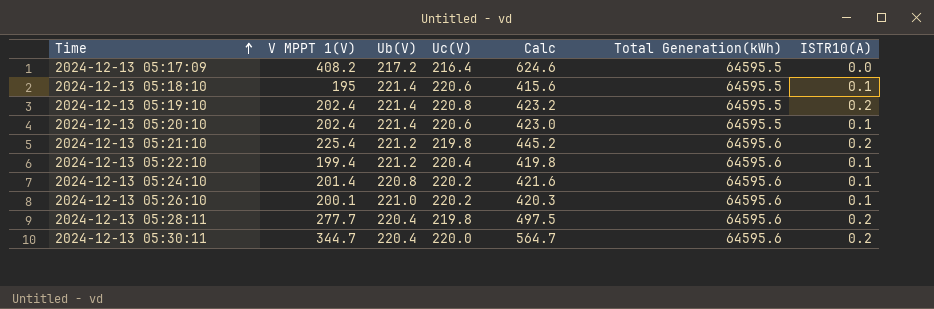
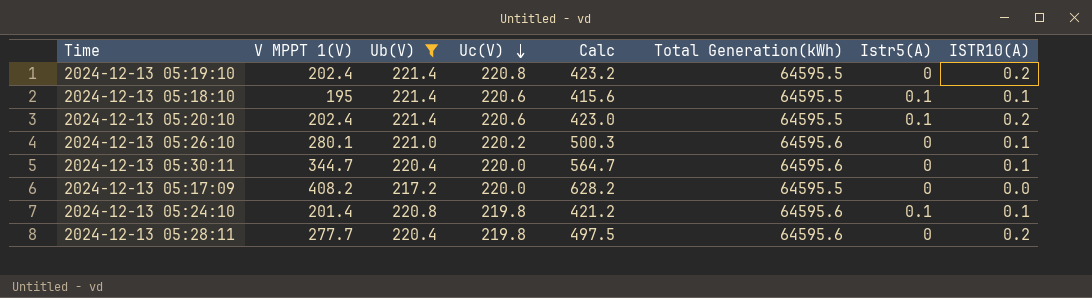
filter: none -> Ub(V) != 221.2
row order: Time ascending -> Uc(V) descending
column Istr5(A) | position: none -> 7
2024-12-13 05:20:10 | ISTR10(A): 0.1 -> 0.2
2024-12-13 05:26:10 | V MPPT 1(V): 200.1 -> 280.1
2024-12-13 05:26:10 | Calc: 420.3 -> 500.3
2024-12-13 05:30:11 | ISTR10(A): 0.2 -> 0.1
2024-12-13 05:17:09 | Uc(V): 216.4 -> 220.0
2024-12-13 05:17:09 | Calc: 624.6 -> 628.2
2024-12-13 05:24:10 | Uc(V): 220.2 -> 219.8
2024-12-13 05:24:10 | Calc: 421.6 -> 421.2

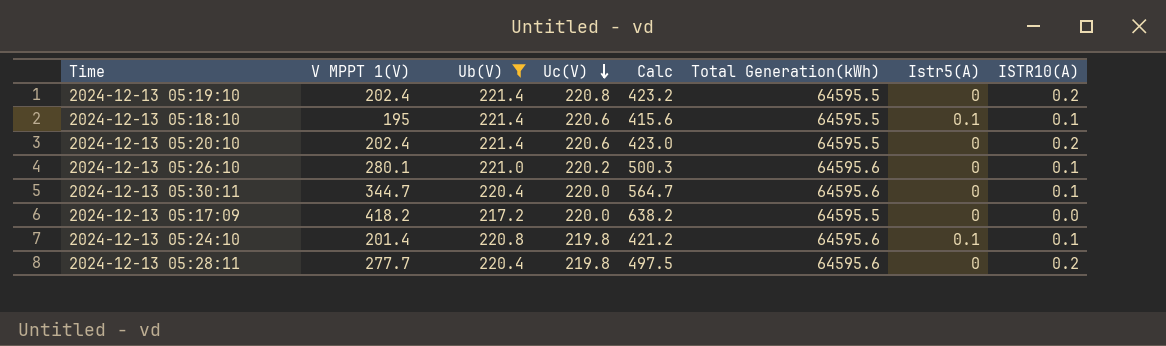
2024-12-13 05:20:10 | Istr5(A): 0.1 -> 0
2024-12-13 05:17:09 | V MPPT 1(V): 408.2 -> 418.2
2024-12-13 05:17:09 | Calc: 628.2 -> 638.2

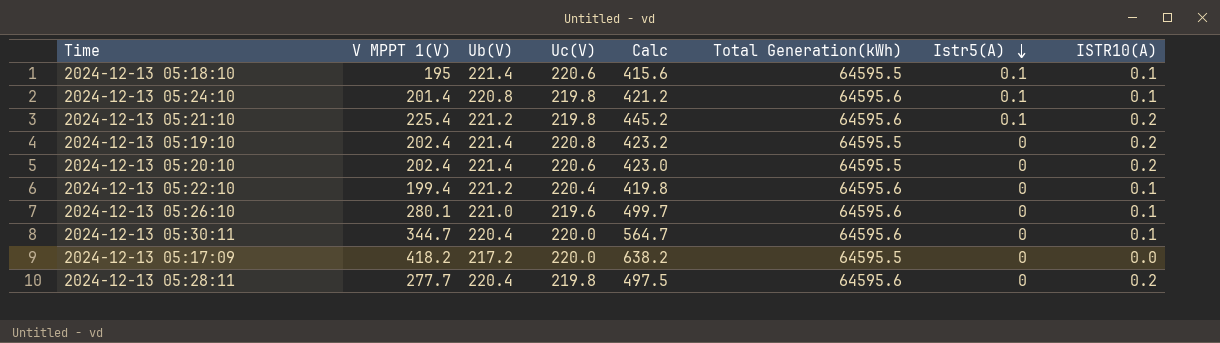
filter: Ub(V) != 221.2 -> none
row order: Uc(V) descending -> Istr5(A) descending
2024-12-13 05:26:10 | Uc(V): 220.2 -> 219.6
2024-12-13 05:26:10 | Calc: 500.3 -> 499.7

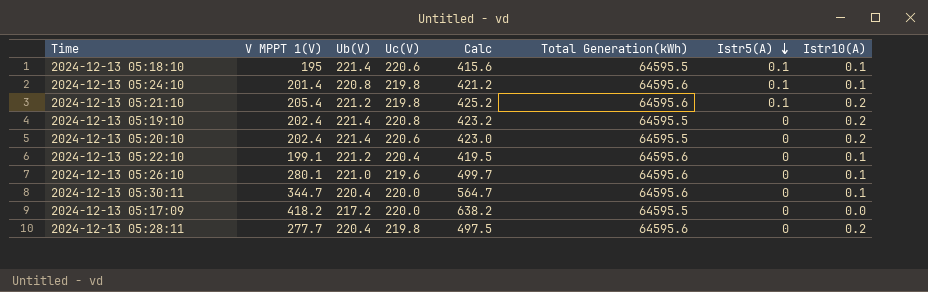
column name: ISTR10(A) -> Istr10(A)
2024-12-13 05:21:10 | V MPPT 1(V): 225.4 -> 205.4
2024-12-13 05:21:10 | Calc: 445.2 -> 425.2
2024-12-13 05:22:10 | V MPPT 1(V): 199.4 -> 199.1
2024-12-13 05:22:10 | Calc: 419.8 -> 419.5

